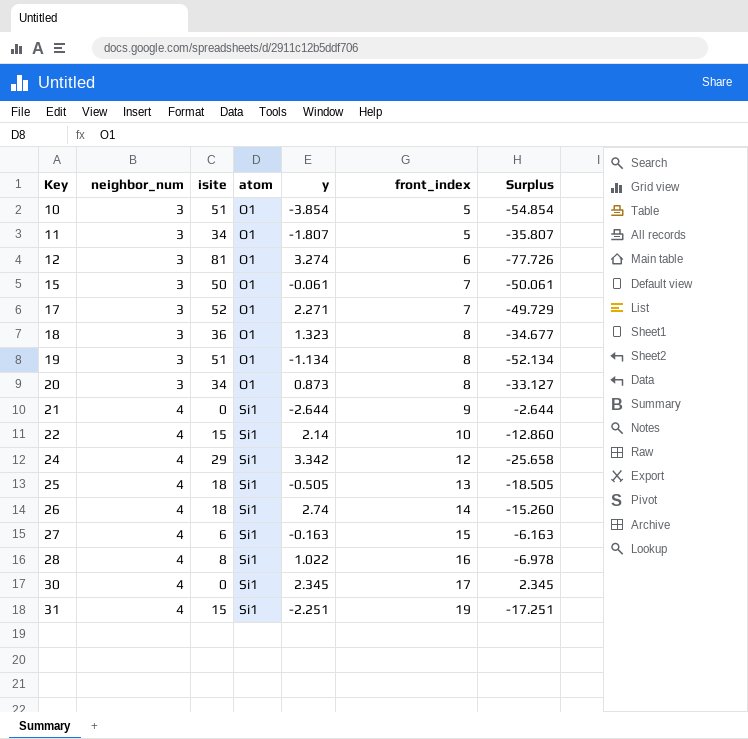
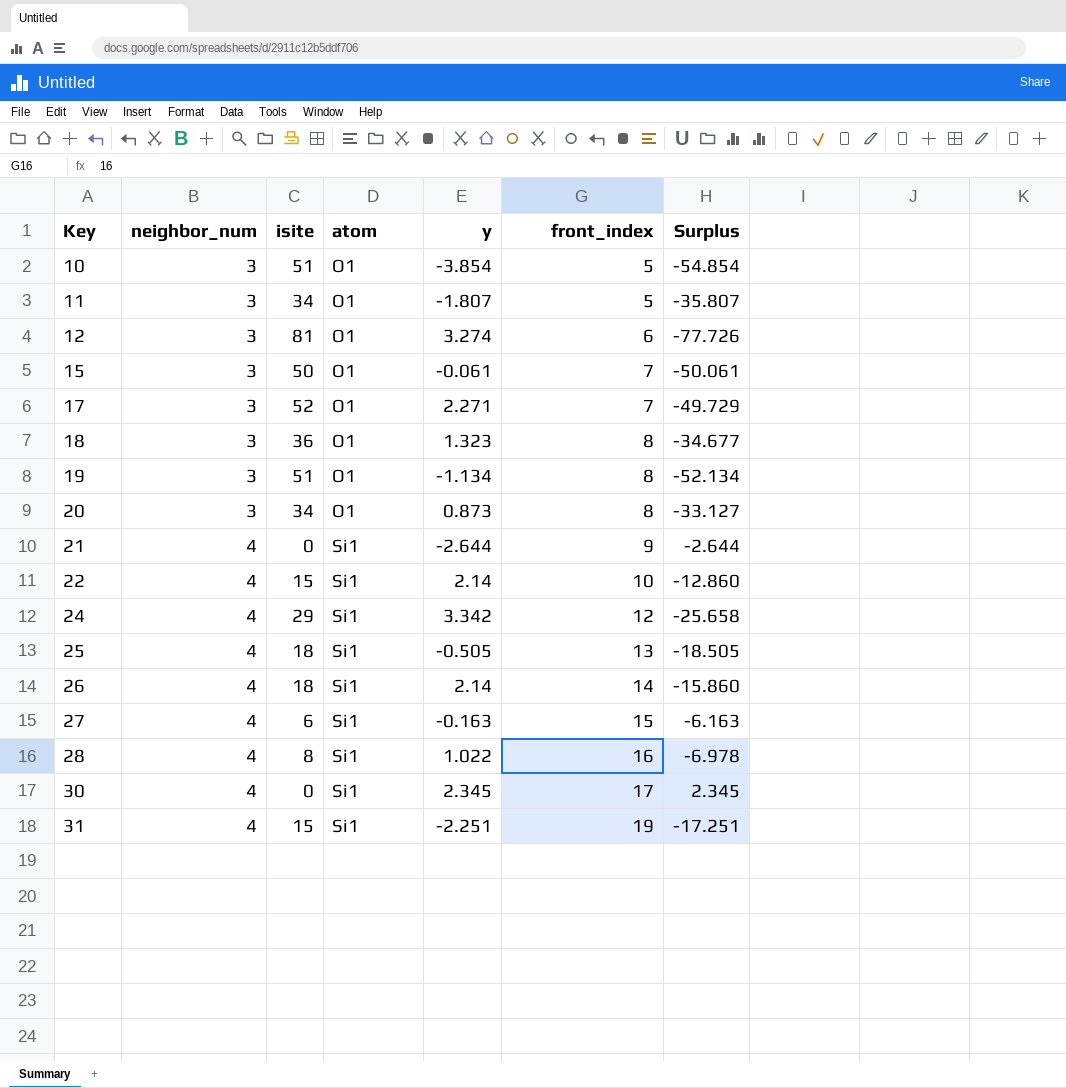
26 | y: 2.74 -> 2.14
26 | Surplus: -15.260 -> -15.860

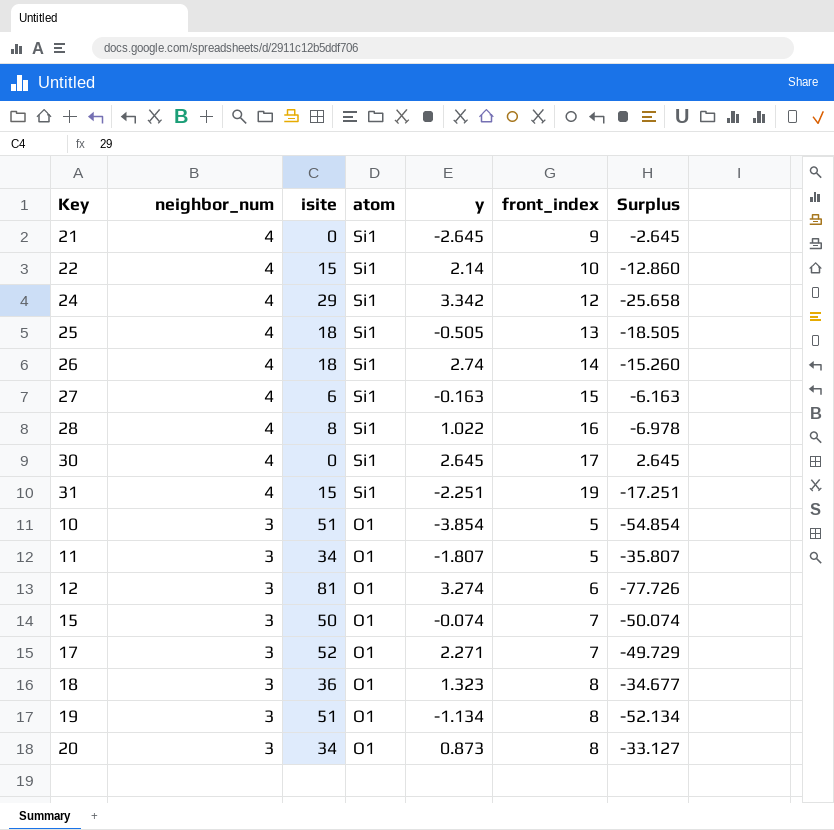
row order: Key ascending -> neighbor_num descending
21 | y: -2.644 -> -2.645
21 | Surplus: -2.644 -> -2.645
26 | y: 2.14 -> 2.74
26 | Surplus: -15.860 -> -15.260
30 | y: 2.345 -> 2.645
30 | Surplus: 2.345 -> 2.645
15 | y: -0.061 -> -0.074
15 | Surplus: -50.061 -> -50.074

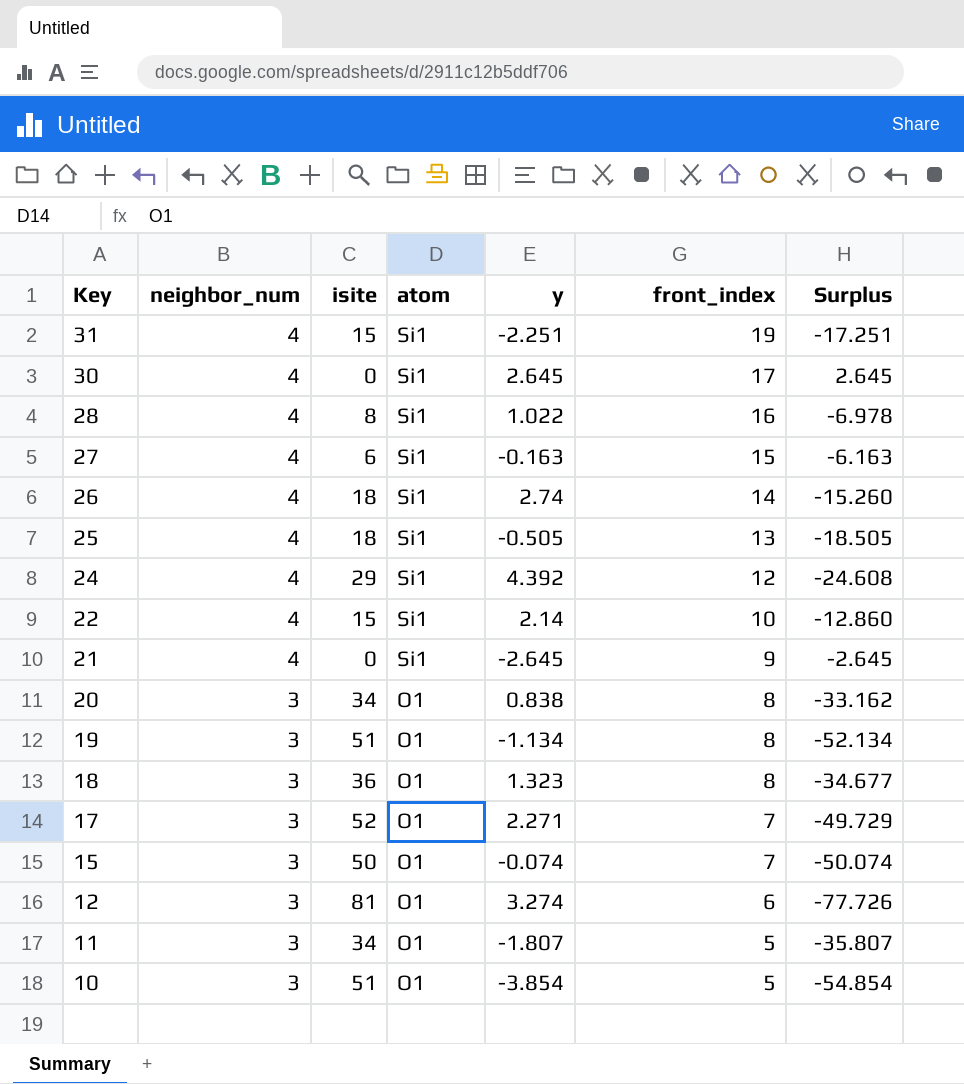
row order: neighbor_num descending -> Key descending
24 | y: 3.342 -> 4.392
24 | Surplus: -25.658 -> -24.608
20 | y: 0.873 -> 0.838
20 | Surplus: -33.127 -> -33.162

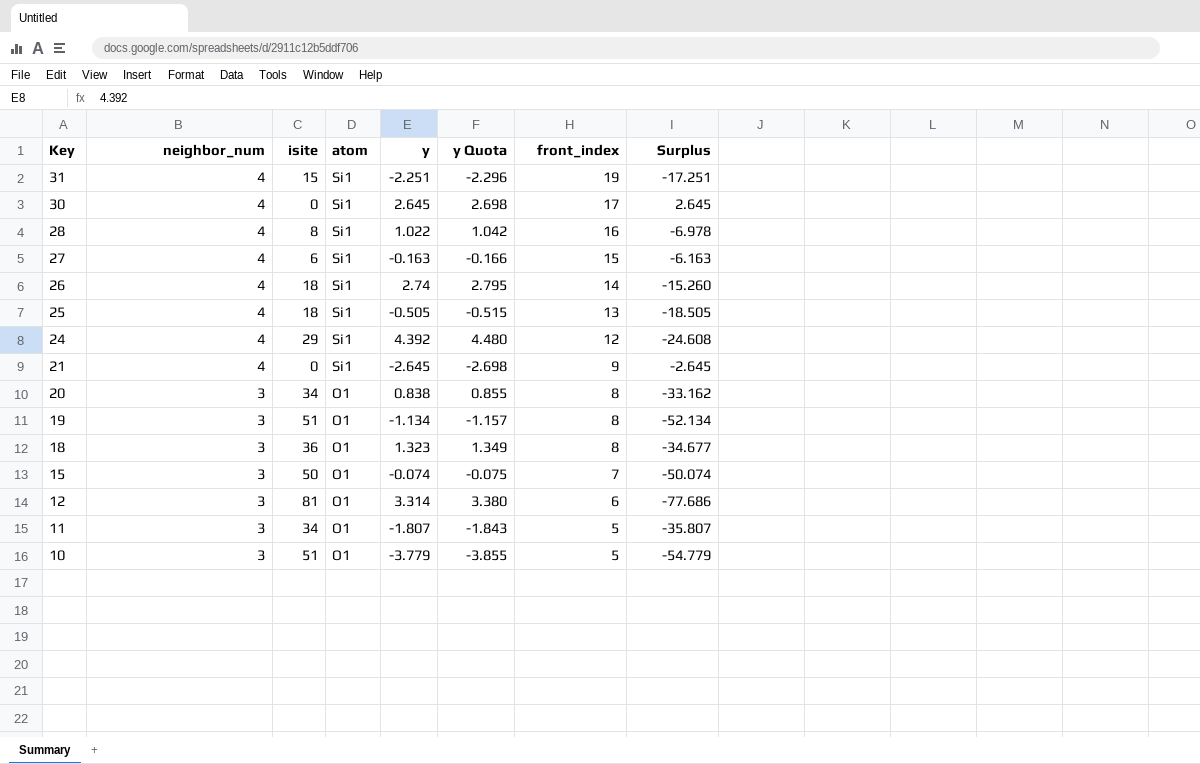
column y Quota | formula: none -> [y] * 1.02
row 22: 4 | 15 | Si1 | 2.14 | 10 | -12.860 -> none
row 17: 3 | 52 | O1 | 2.271 | 7 | -49.729 -> none
12 | y: 3.274 -> 3.314
12 | Surplus: -77.726 -> -77.686
10 | y: -3.854 -> -3.779
10 | Surplus: -54.854 -> -54.779

